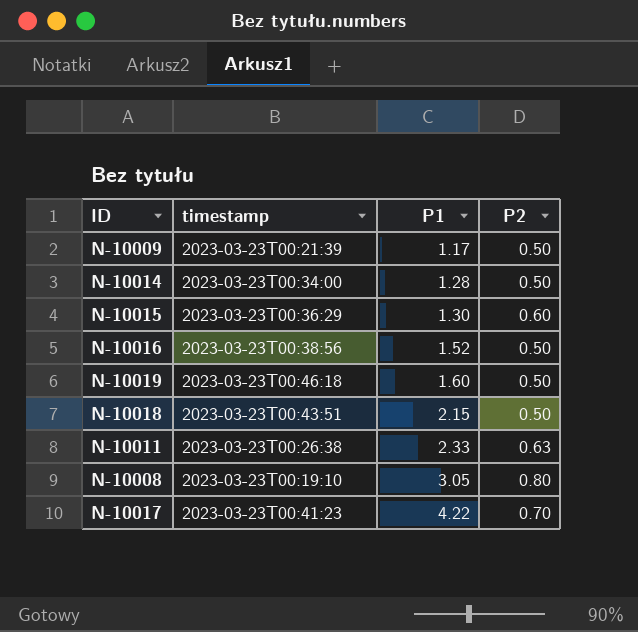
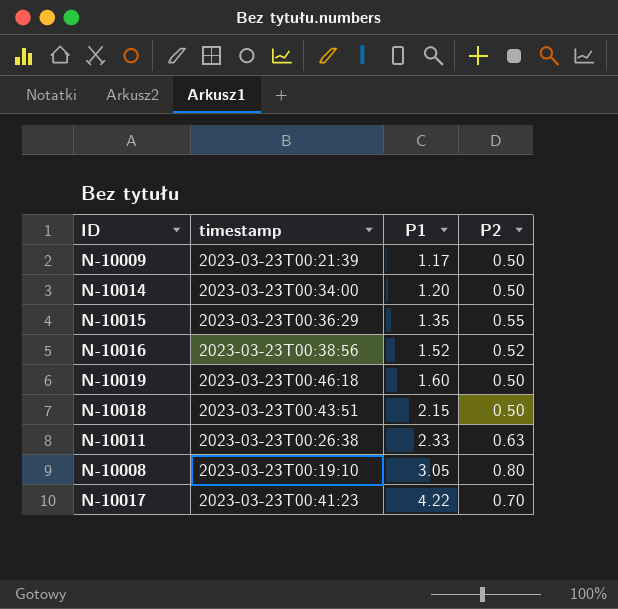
N-10014 | P1: 1.28 -> 1.20
N-10015 | P1: 1.30 -> 1.35
N-10015 | P2: 0.60 -> 0.55
N-10016 | P2: 0.50 -> 0.52

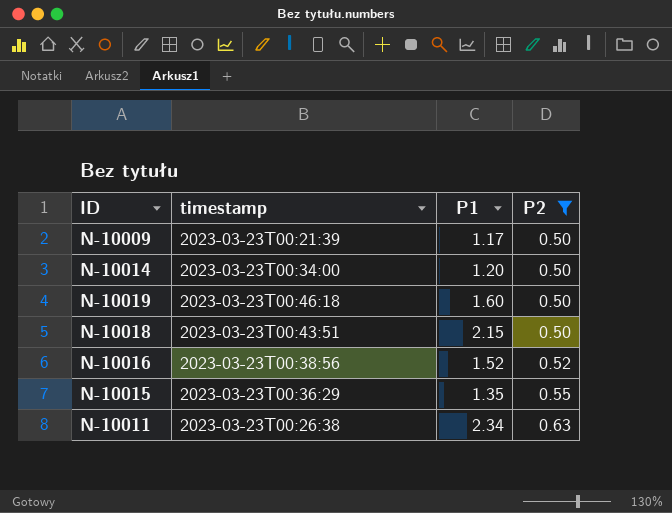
filter: none -> P2 <= 0.63
row order: P1 ascending -> P2 ascending
N-10011 | P1: 2.33 -> 2.34

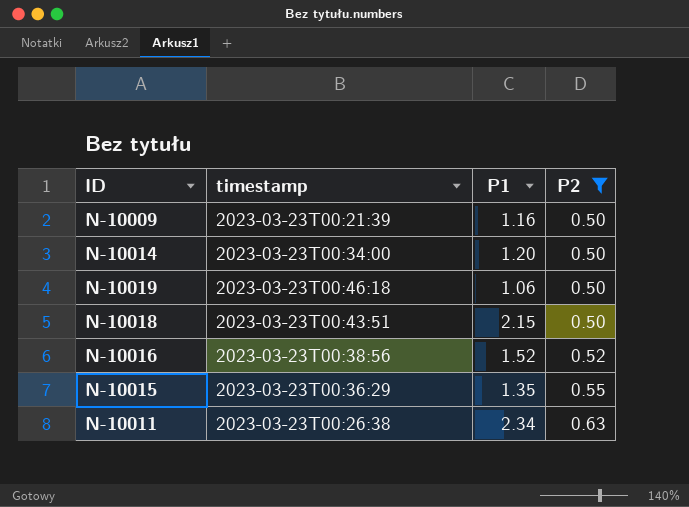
N-10009 | P1: 1.17 -> 1.16
N-10019 | P1: 1.60 -> 1.06

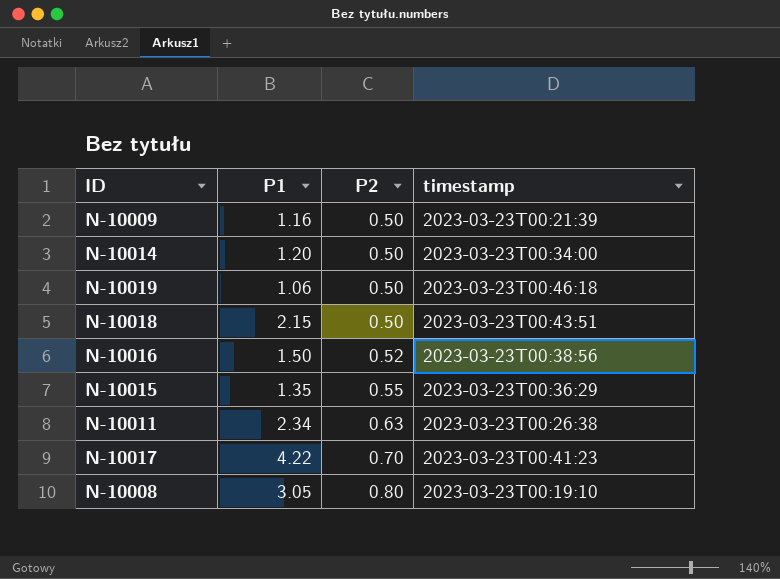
filter: P2 <= 0.63 -> none
column timestamp | position: 2 -> 4
N-10016 | P1: 1.52 -> 1.50

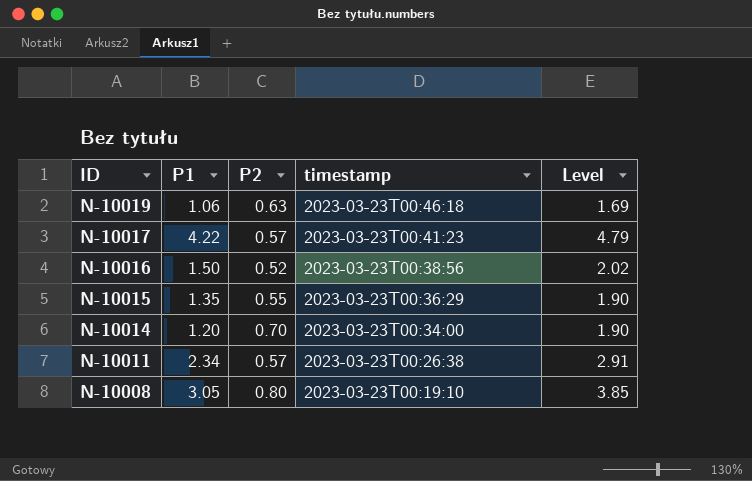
row order: P2 ascending -> ID descending
column Level | formula: none -> [P1] + [P2]
row N-10009: 1.16 | 0.50 | 2023-03-23T00:21:39 -> none
row N-10018: 2.15 | 0.50 | 2023-03-23T00:43:51 -> none
N-10019 | P2: 0.50 -> 0.63
N-10017 | P2: 0.70 -> 0.57
N-10014 | P2: 0.50 -> 0.70
N-10011 | P2: 0.63 -> 0.57

